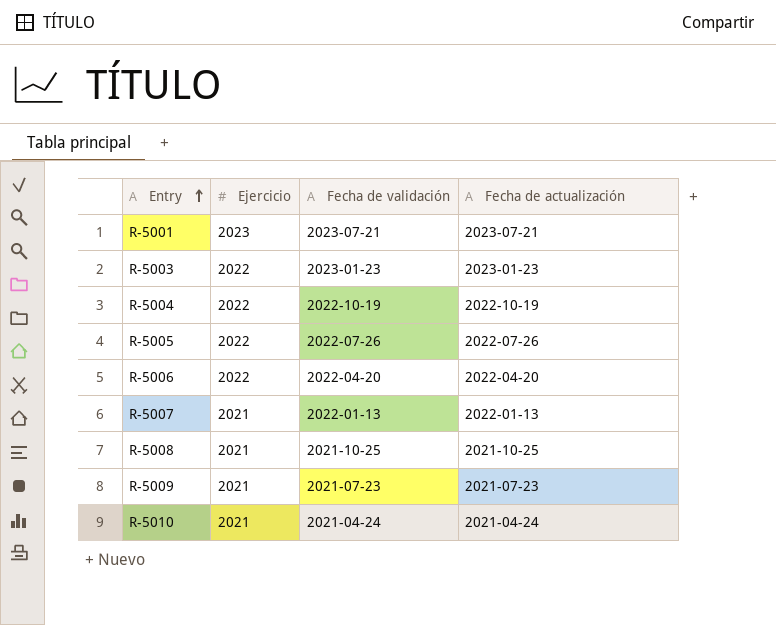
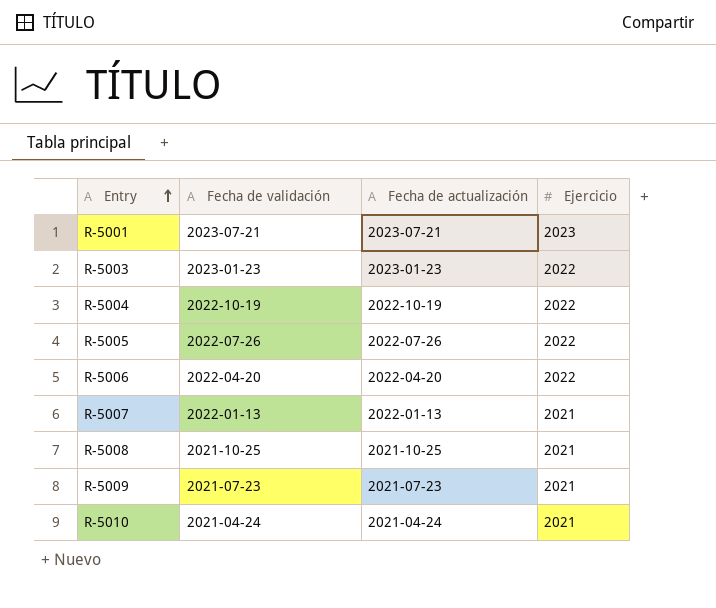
column Ejercicio | position: 2 -> 4

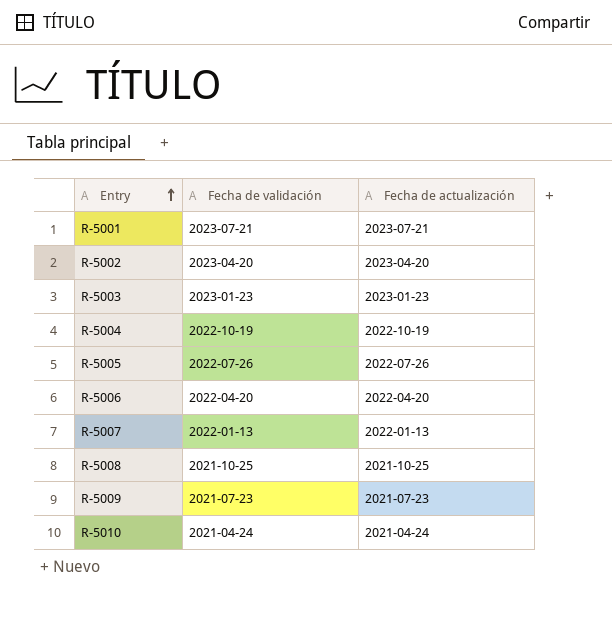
column Ejercicio | position: 4 -> none
row R-5002: none -> 2023-04-20 | 2023-04-20

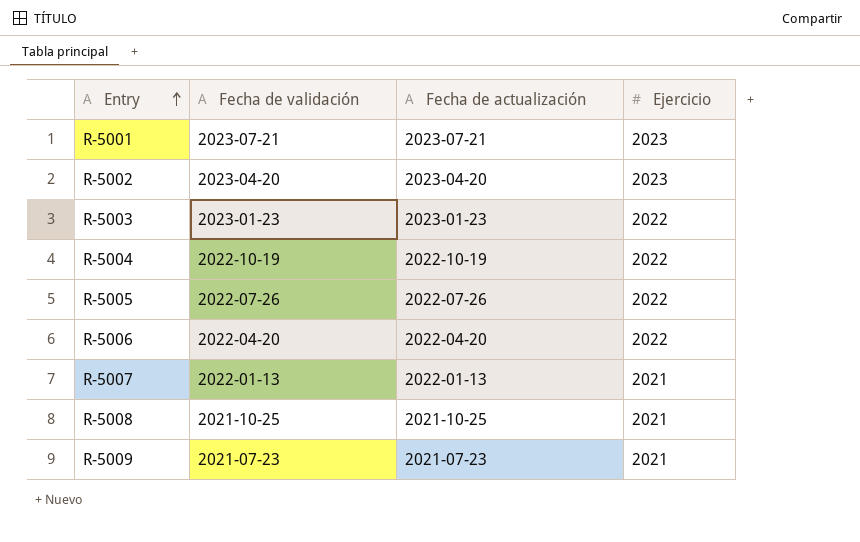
column Ejercicio | position: none -> 4
row R-5010: 2021-04-24 | 2021-04-24 -> none

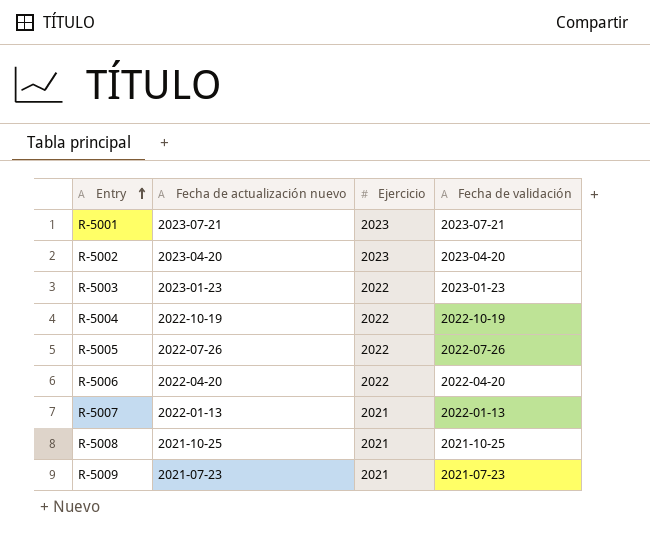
column name: Fecha de actualización -> Fecha de actualización nuevo
column Fecha de validación | position: 2 -> 4

